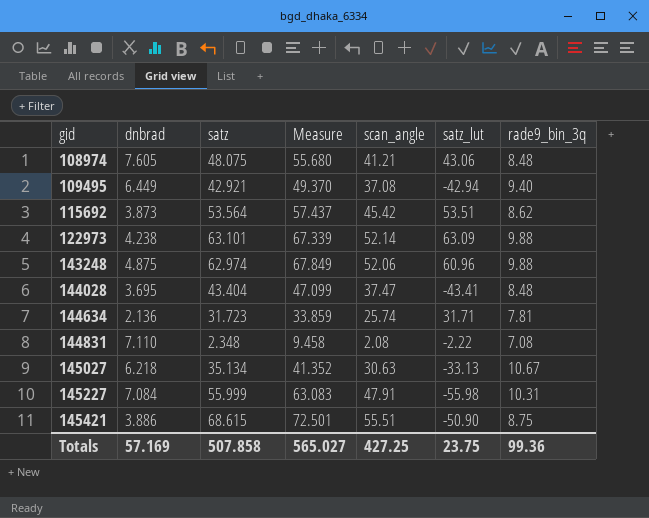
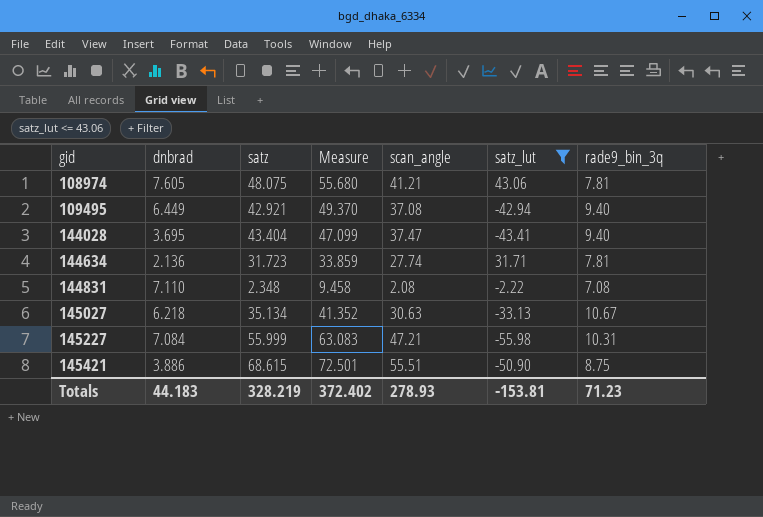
filter: none -> satz_lut <= 43.06
108974 | rade9_bin_3q: 8.48 -> 7.81
144028 | rade9_bin_3q: 8.48 -> 9.40
144634 | scan_angle: 25.74 -> 27.74
145227 | scan_angle: 47.91 -> 47.21
Totals | dnbrad: 57.169 -> 44.183
Totals | satz: 507.858 -> 328.219
Totals | Measure: 565.027 -> 372.402
Totals | scan_angle: 427.25 -> 278.93
Totals | satz_lut: 23.75 -> -153.81
Totals | rade9_bin_3q: 99.36 -> 71.23

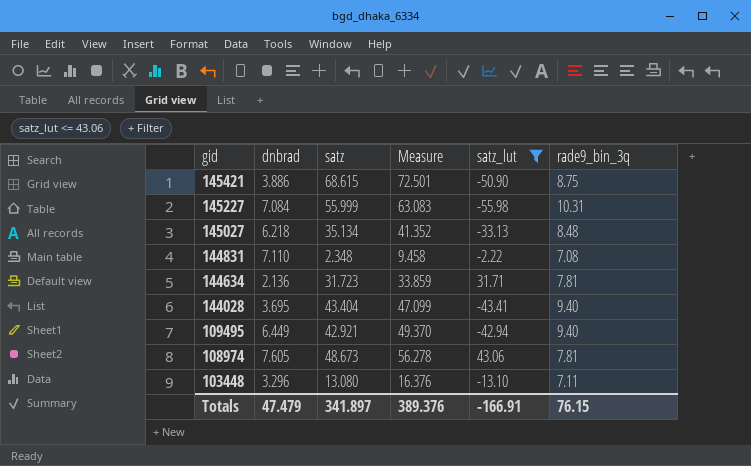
row order: gid ascending -> gid descending
column scan_angle | position: 5 -> none
145027 | rade9_bin_3q: 10.67 -> 8.48
108974 | satz: 48.075 -> 48.673
108974 | Measure: 55.680 -> 56.278
row 103448: none -> 3.296 | 13.080 | 16.376 | -13.10 | 7.11
Totals | dnbrad: 44.183 -> 47.479
Totals | satz: 328.219 -> 341.897
Totals | Measure: 372.402 -> 389.376
Totals | satz_lut: -153.81 -> -166.91
Totals | rade9_bin_3q: 71.23 -> 76.15

